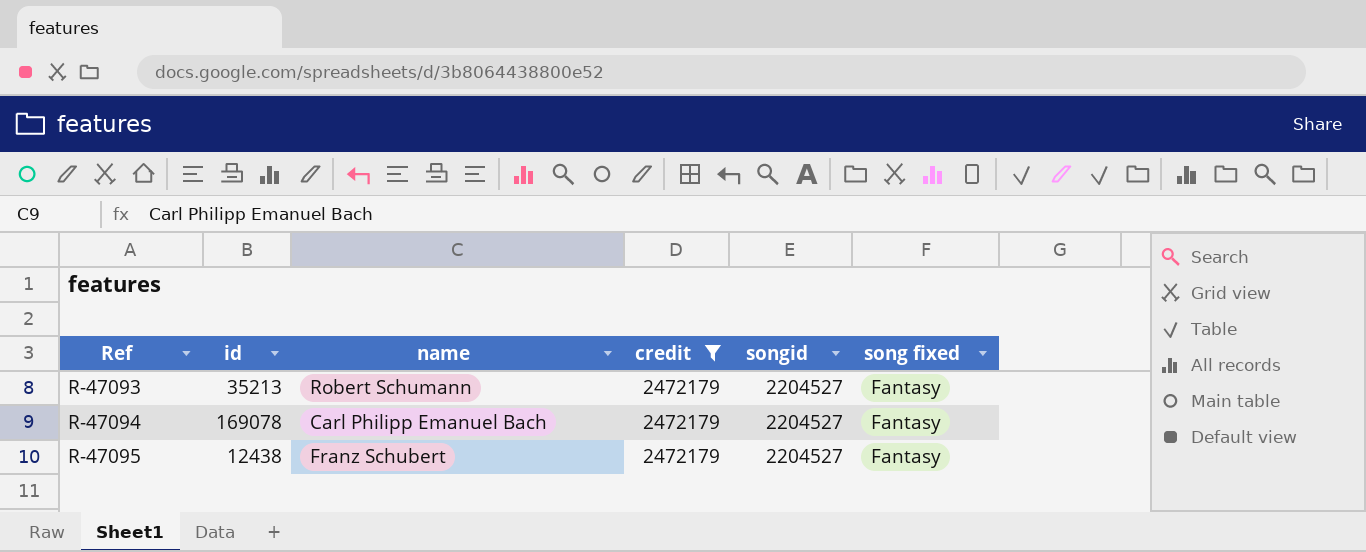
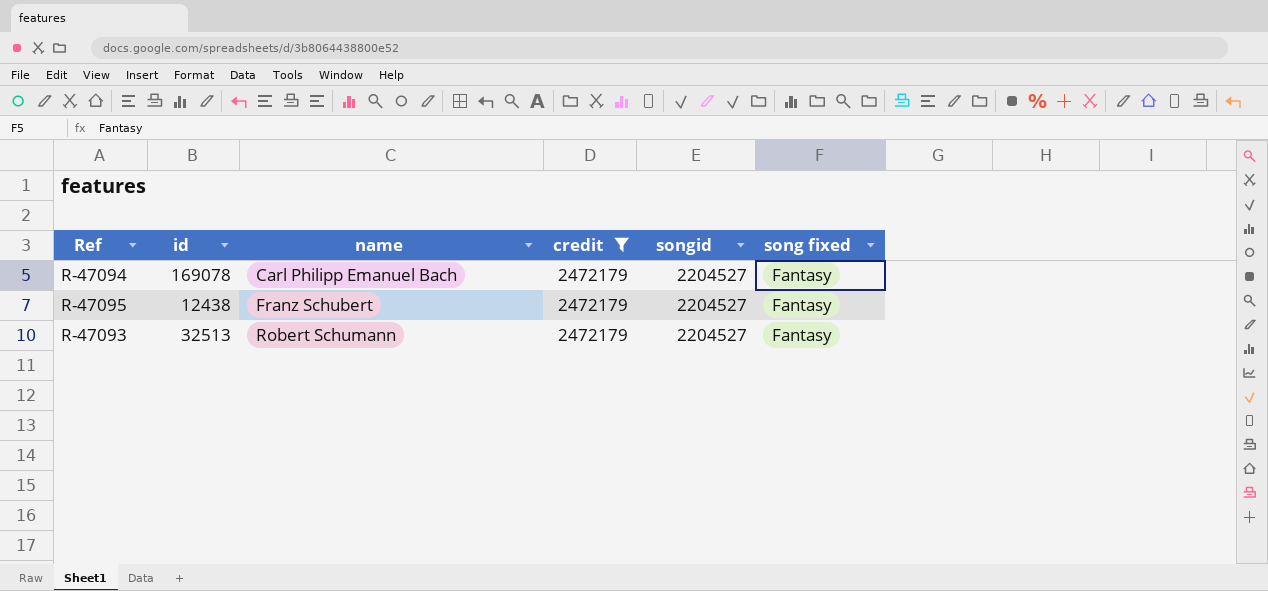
row order: Ref ascending -> name ascending
R-47093 | id: 35213 -> 32513

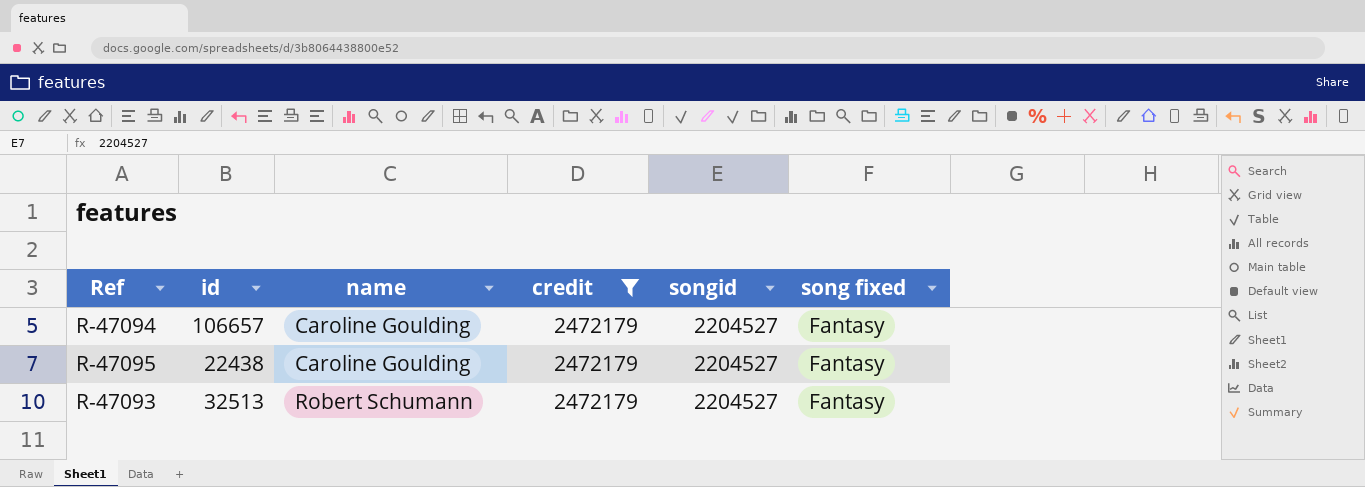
R-47094 | id: 169078 -> 106657
R-47094 | name: Carl Philipp Emanuel Bach -> Caroline Goulding
R-47095 | id: 12438 -> 22438
R-47095 | name: Franz Schubert -> Caroline Goulding

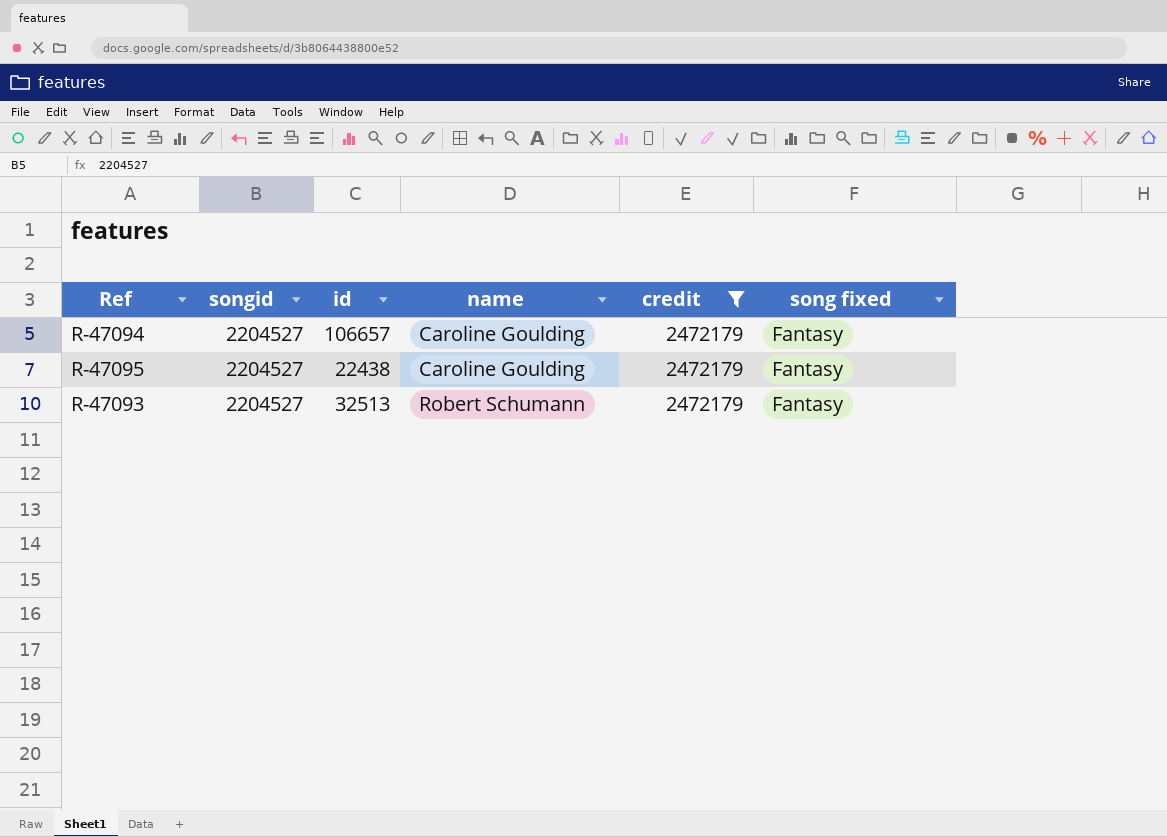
column songid | position: 5 -> 2

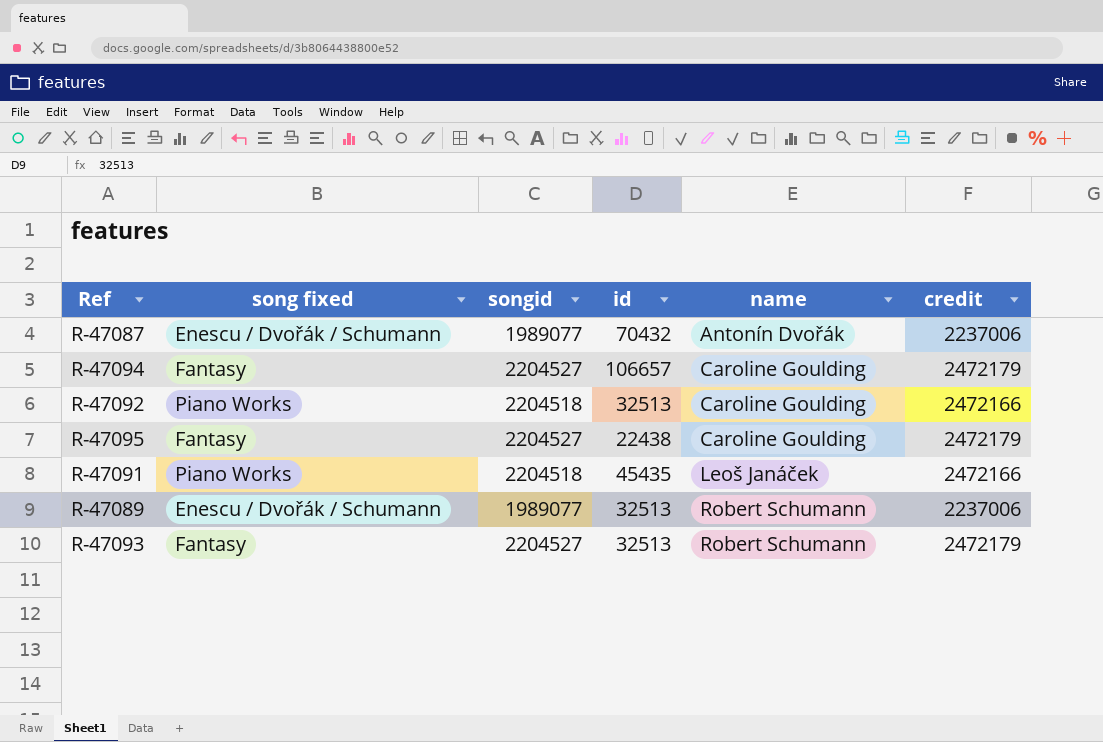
filter: credit = 2472179 -> none
column song fixed | position: 6 -> 2

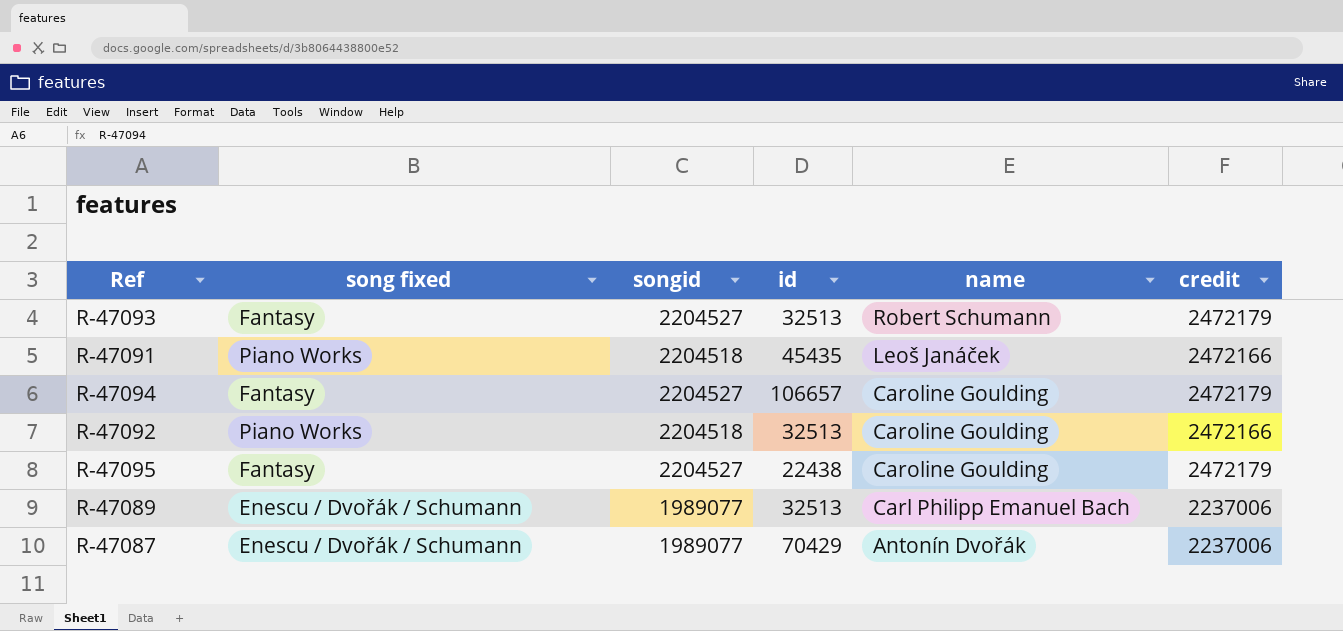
row order: name ascending -> name descending
R-47089 | name: Robert Schumann -> Carl Philipp Emanuel Bach
R-47087 | id: 70432 -> 70429

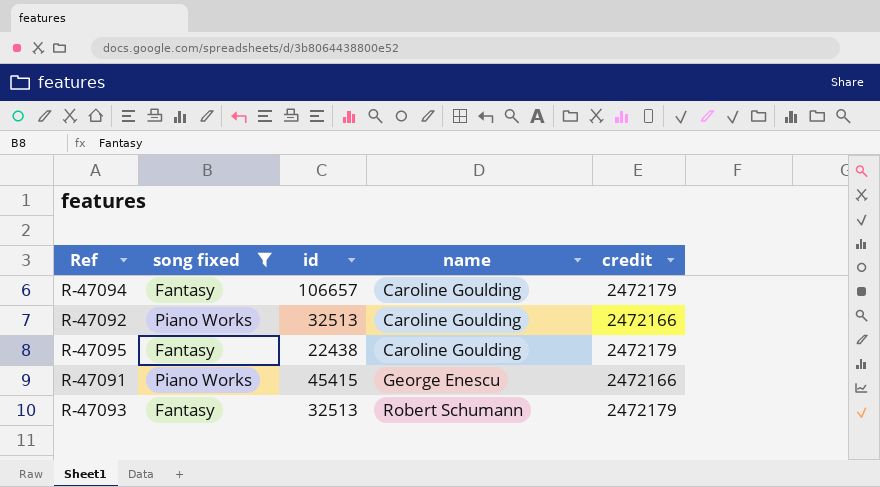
filter: none -> song fixed != Enescu / Dvořák / Schumann
row order: name descending -> name ascending
column songid | position: 3 -> none
R-47091 | id: 45435 -> 45415
R-47091 | name: Leoš Janáček -> George Enescu

